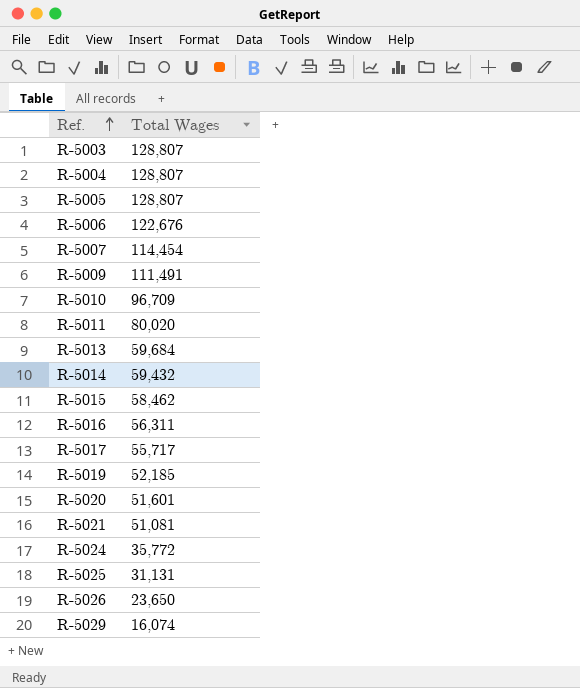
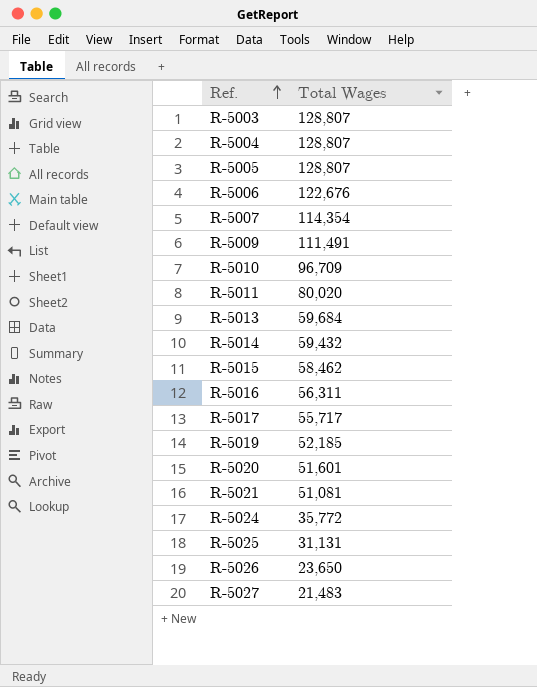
row R-5029: 16,074 -> none
R-5007 | Total Wages: 114,454 -> 114,354
row R-5027: none -> 21,483

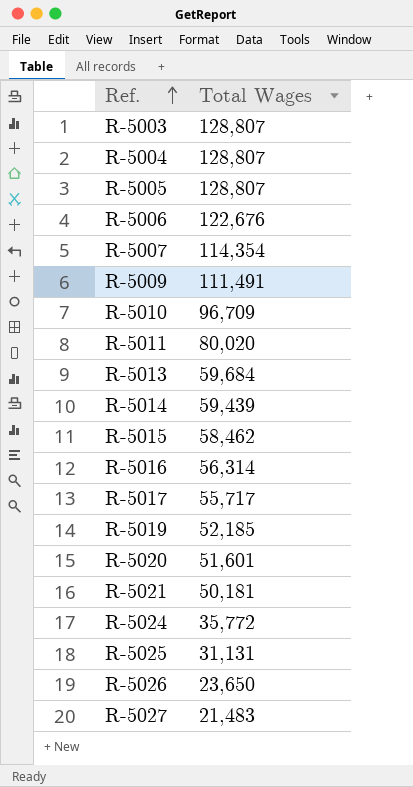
R-5014 | Total Wages: 59,432 -> 59,439
R-5016 | Total Wages: 56,311 -> 56,314
R-5021 | Total Wages: 51,081 -> 50,181

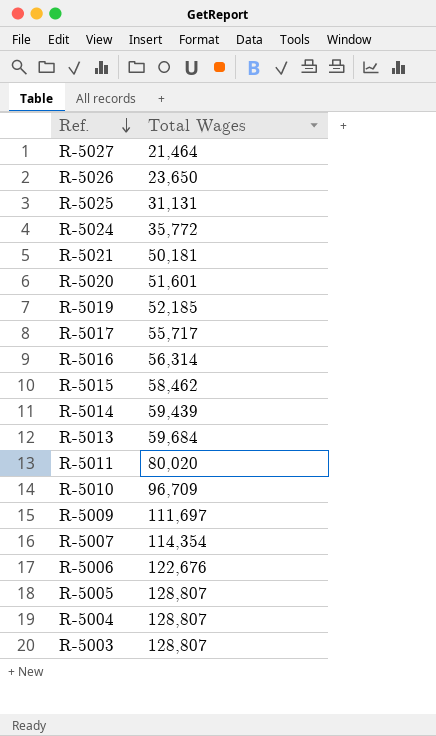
row order: Ref. ascending -> Ref. descending
R-5027 | Total Wages: 21,483 -> 21,464
R-5009 | Total Wages: 111,491 -> 111,697

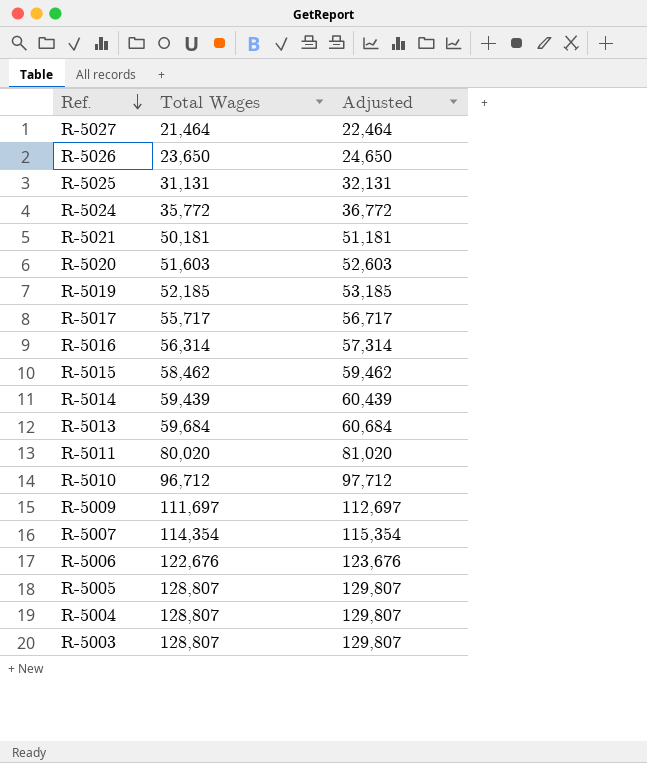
column Adjusted | formula: none -> [Total Wages] + 1000
R-5020 | Total Wages: 51,601 -> 51,603
R-5010 | Total Wages: 96,709 -> 96,712

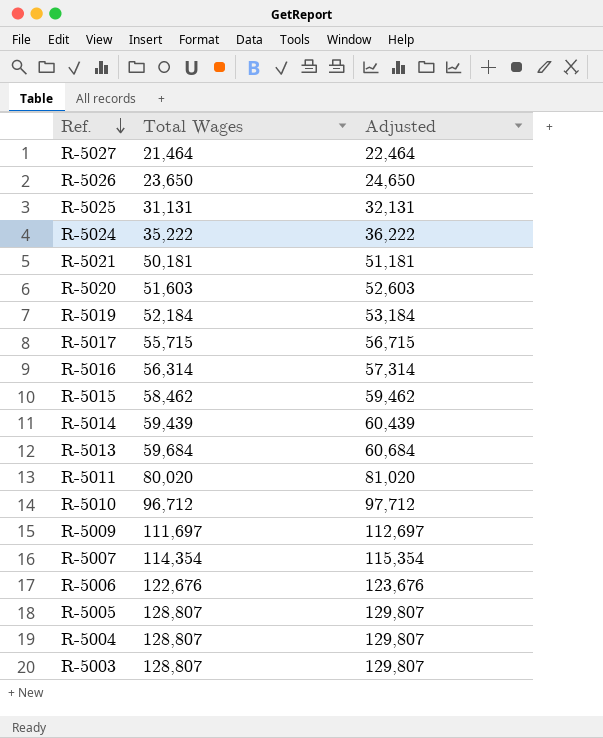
R-5024 | Total Wages: 35,772 -> 35,222
R-5024 | Adjusted: 36,772 -> 36,222
R-5019 | Total Wages: 52,185 -> 52,184
R-5019 | Adjusted: 53,185 -> 53,184
R-5017 | Total Wages: 55,717 -> 55,715
R-5017 | Adjusted: 56,717 -> 56,715

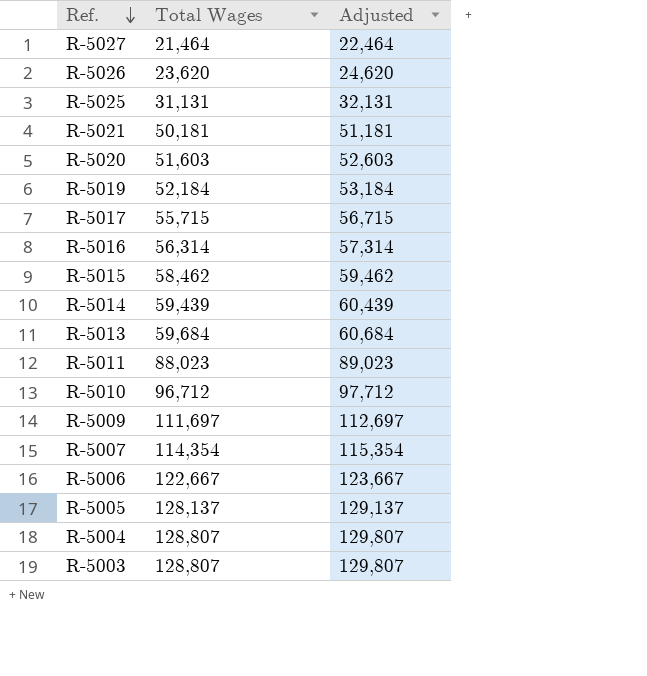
row R-5024: 35,222 | 36,222 -> none
R-5026 | Total Wages: 23,650 -> 23,620
R-5026 | Adjusted: 24,650 -> 24,620
R-5011 | Total Wages: 80,020 -> 88,023
R-5011 | Adjusted: 81,020 -> 89,023
R-5006 | Total Wages: 122,676 -> 122,667
R-5006 | Adjusted: 123,676 -> 123,667
R-5005 | Total Wages: 128,807 -> 128,137
R-5005 | Adjusted: 129,807 -> 129,137

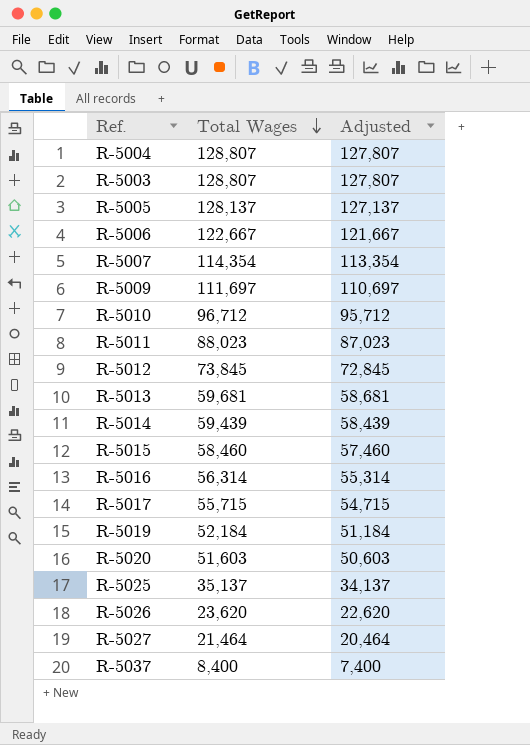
row order: Ref. descending -> Total Wages descending
column Adjusted | formula: [Total Wages] + 1000 -> [Total Wages] - 1000
row R-5021: 50,181 | 51,181 -> none
row R-5012: none -> 73,845 | 72,845
R-5013 | Total Wages: 59,684 -> 59,681
R-5015 | Total Wages: 58,462 -> 58,460
R-5025 | Total Wages: 31,131 -> 35,137
row R-5037: none -> 8,400 | 7,400

